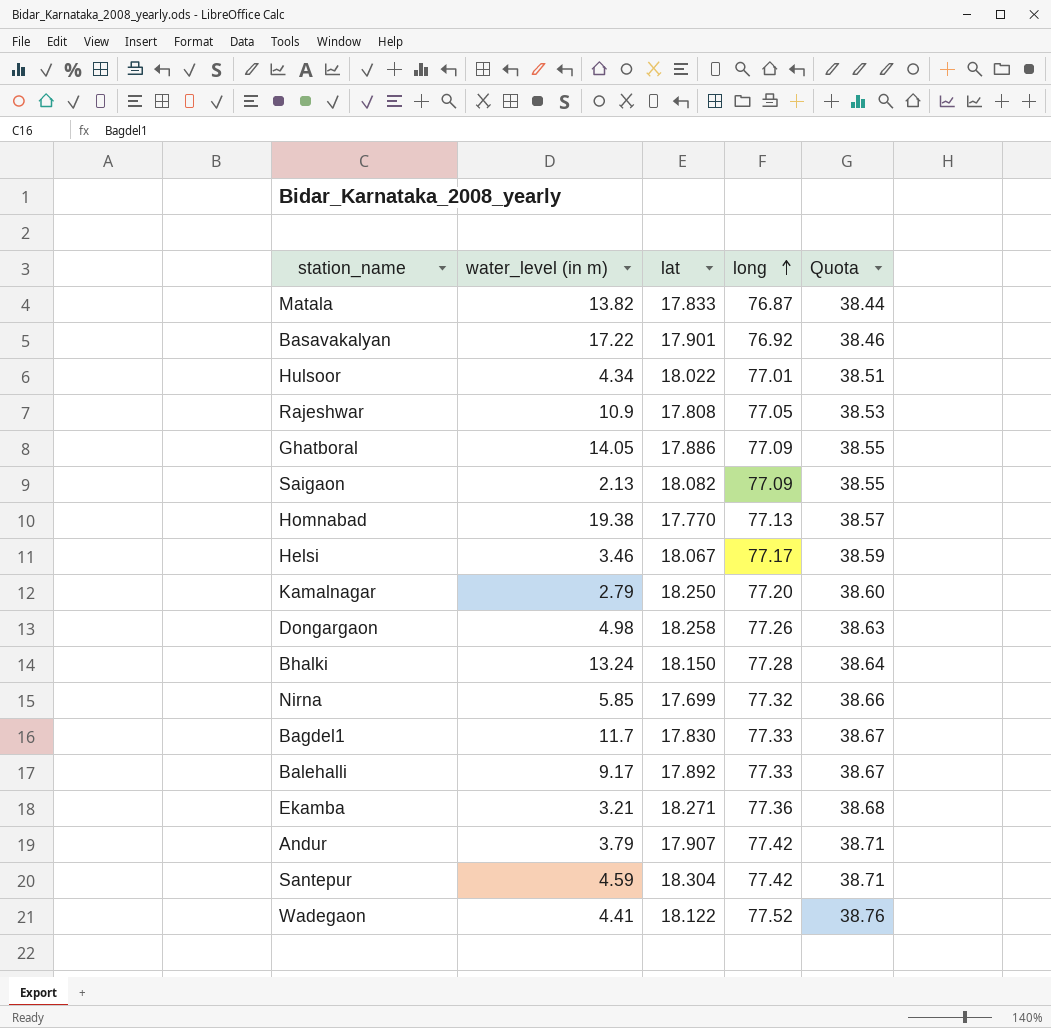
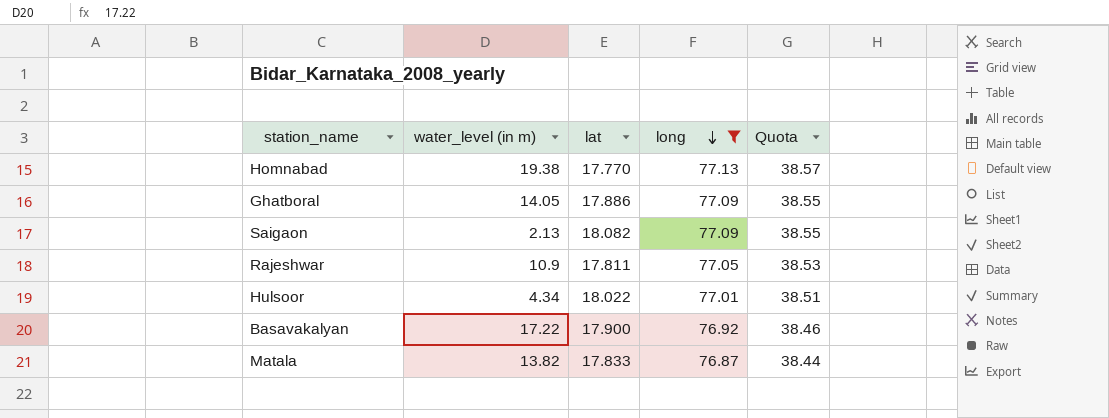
filter: none -> long <= 77.13
row order: long ascending -> long descending
Rajeshwar | lat: 17.808 -> 17.811
Basavakalyan | lat: 17.901 -> 17.900

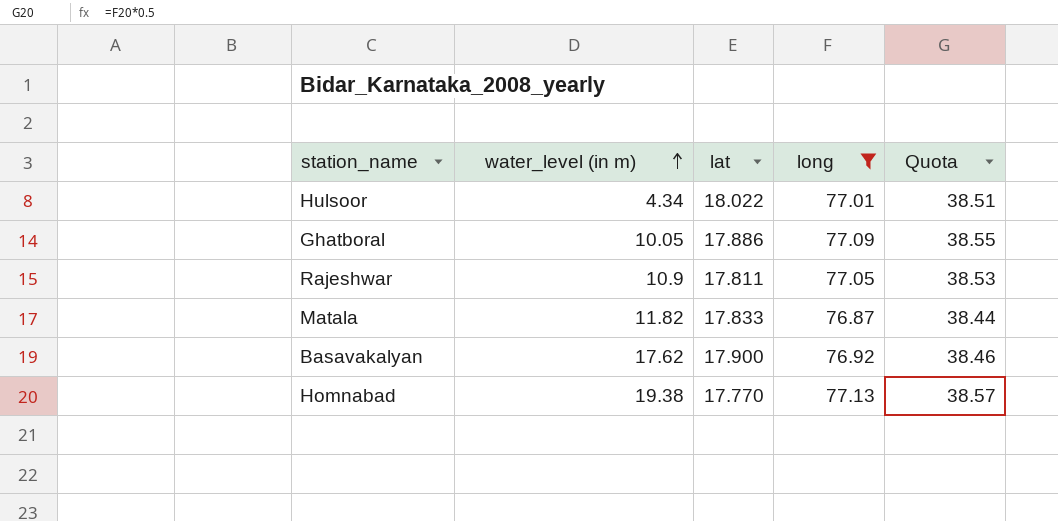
row order: long descending -> water_level (in m) ascending
row Saigaon: 2.13 | 18.082 | 77.09 | 38.55 -> none
Ghatboral | water_level (in m): 14.05 -> 10.05
Matala | water_level (in m): 13.82 -> 11.82
Basavakalyan | water_level (in m): 17.22 -> 17.62

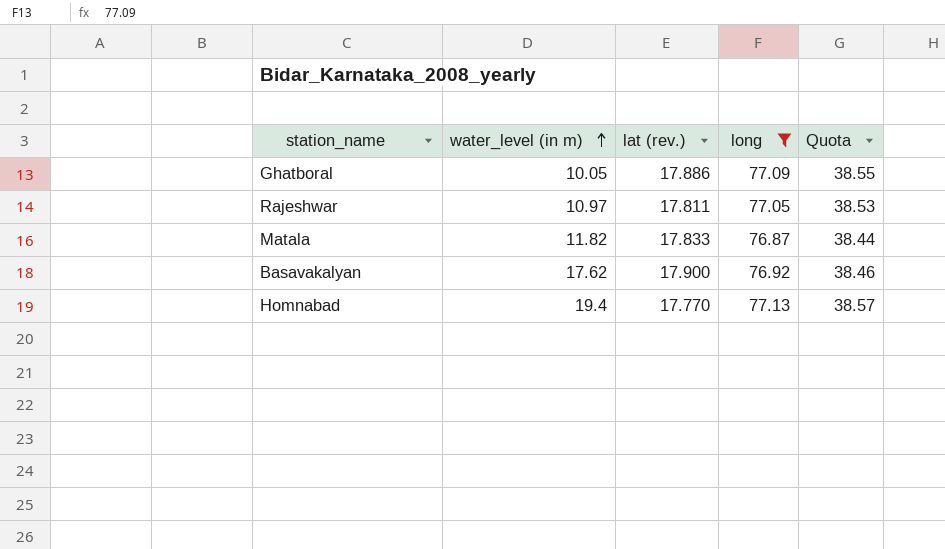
column name: lat -> lat (rev.)
row Hulsoor: 4.34 | 18.022 | 77.01 | 38.51 -> none
Rajeshwar | water_level (in m): 10.9 -> 10.97
Homnabad | water_level (in m): 19.38 -> 19.4

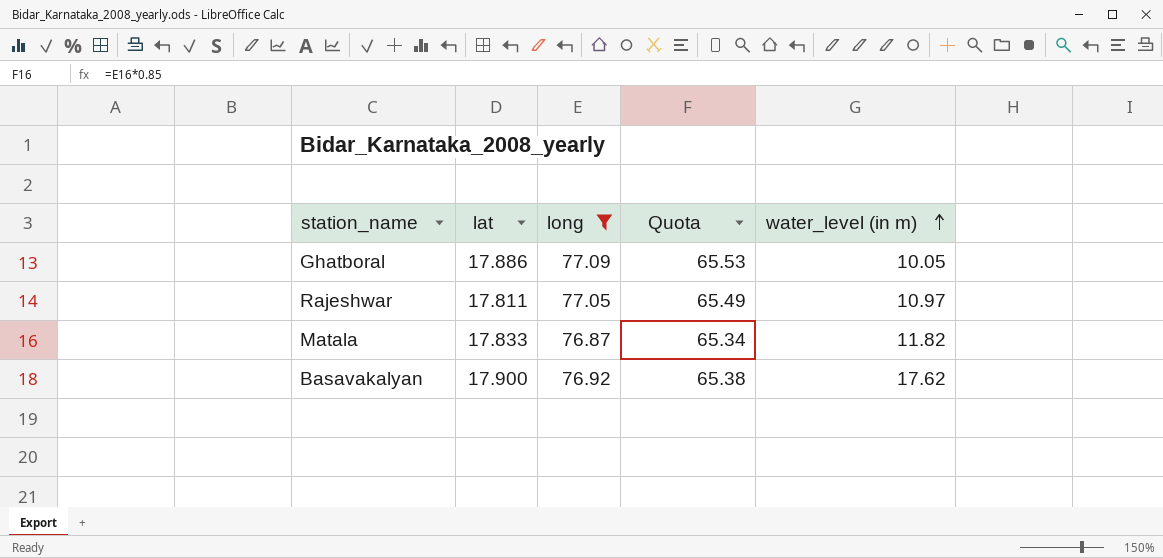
column name: lat (rev.) -> lat
column Quota | formula: [long] * 0.5 -> [long] * 0.85
column water_level (in m) | position: 2 -> 5
row Homnabad: 19.4 | 17.770 | 77.13 | 38.57 -> none

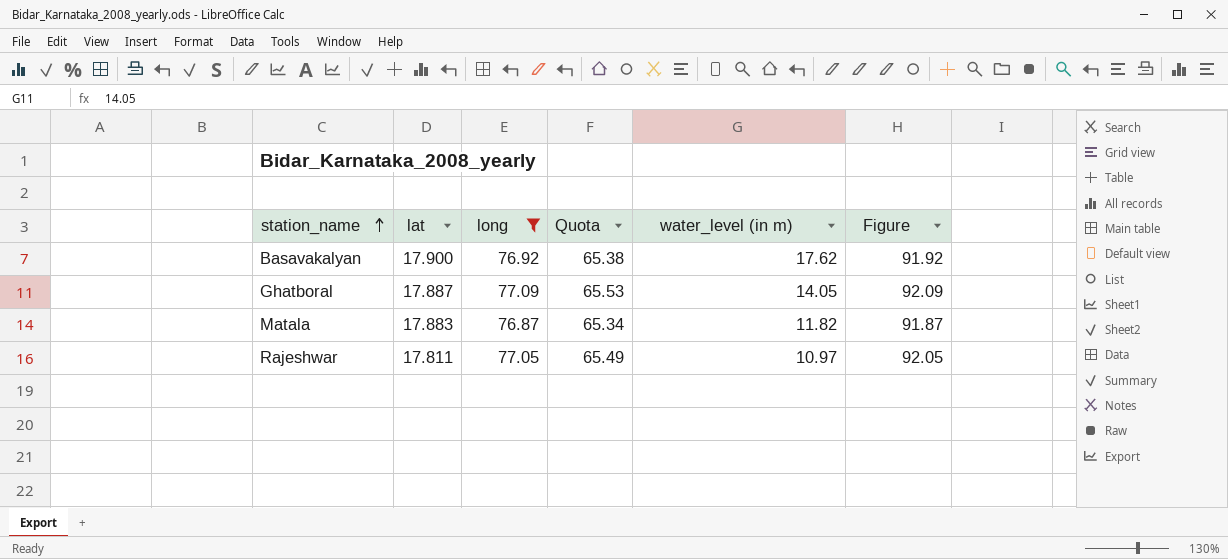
row order: water_level (in m) ascending -> station_name ascending
column Figure | formula: none -> [long] + 15
Ghatboral | lat: 17.886 -> 17.887
Ghatboral | water_level (in m): 10.05 -> 14.05
Matala | lat: 17.833 -> 17.883

